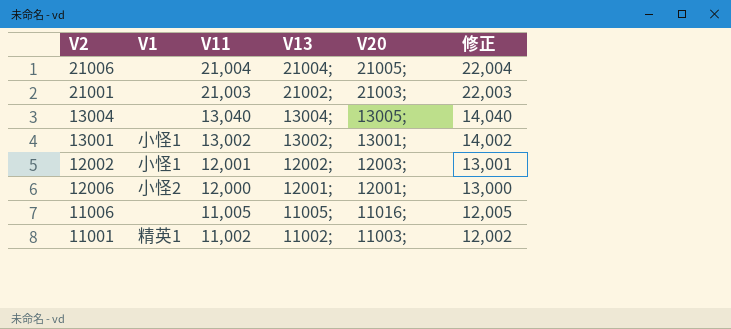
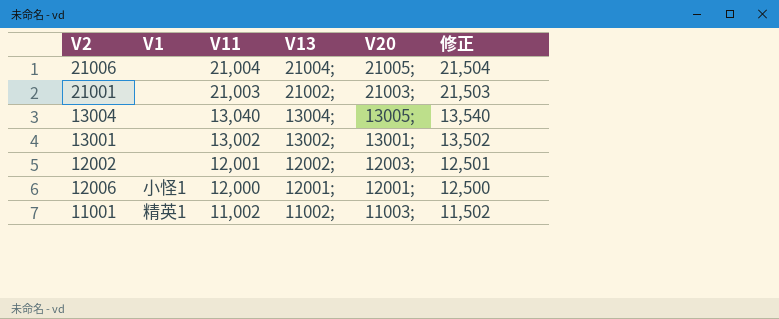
column 修正 | formula: [V11] + 1000 -> [V11] + 500
row 11006: none | 11,005 | 11005; | 11016; | 12,005 -> none
13001 | V1: 小怪1 -> none
12002 | V1: 小怪1 -> none
12006 | V1: 小怪2 -> 小怪1

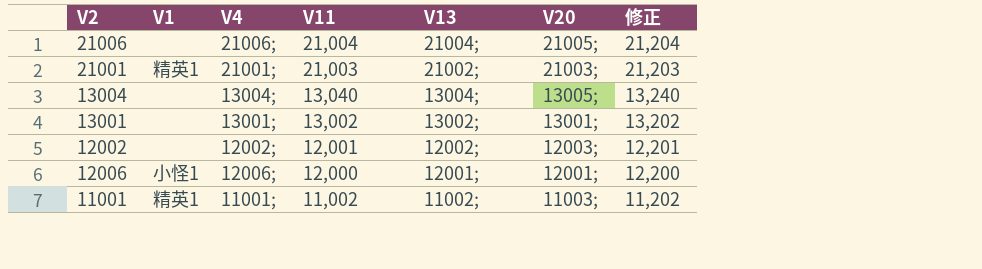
column V4 | position: none -> 3
column 修正 | formula: [V11] + 500 -> [V11] + 200
21001 | V1: none -> 精英1

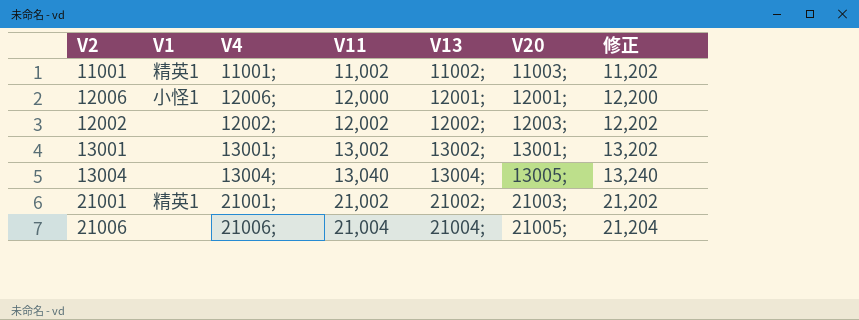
row order: V11 descending -> V11 ascending
12002 | V11: 12,001 -> 12,002
12002 | 修正: 12,201 -> 12,202
21001 | V11: 21,003 -> 21,002
21001 | 修正: 21,203 -> 21,202

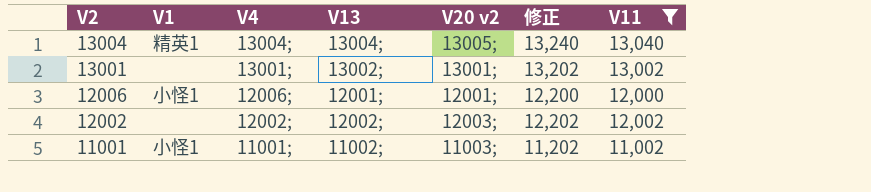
filter: none -> V11 <= 13,040
row order: V11 ascending -> V2 descending
column name: V20 -> V20 v2
column V11 | position: 4 -> 7
13004 | V1: none -> 精英1
11001 | V1: 精英1 -> 小怪1

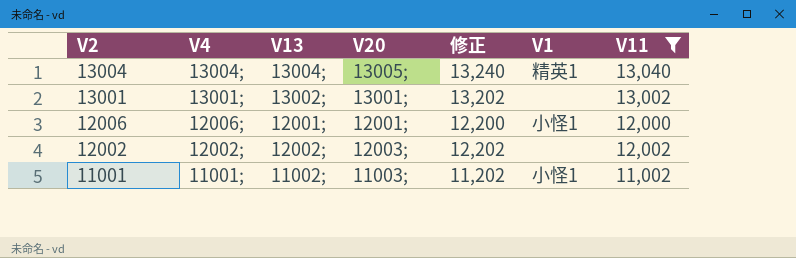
column name: V20 v2 -> V20
column V1 | position: 2 -> 6

